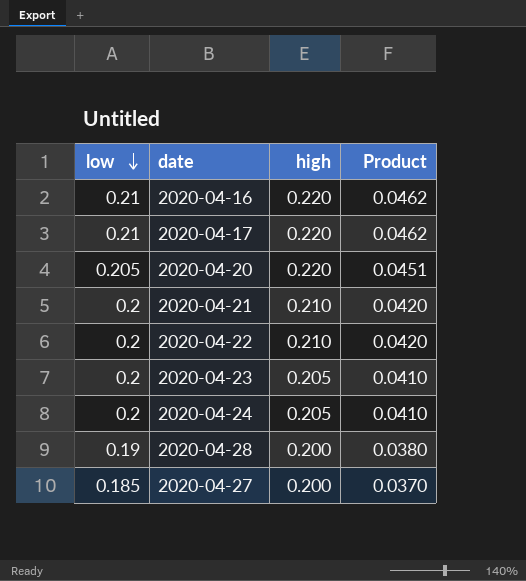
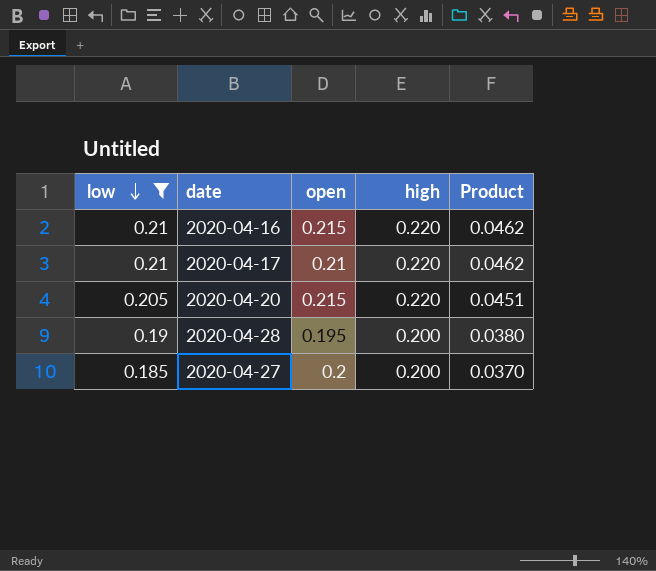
filter: none -> low != 0.2
column open | position: none -> 3

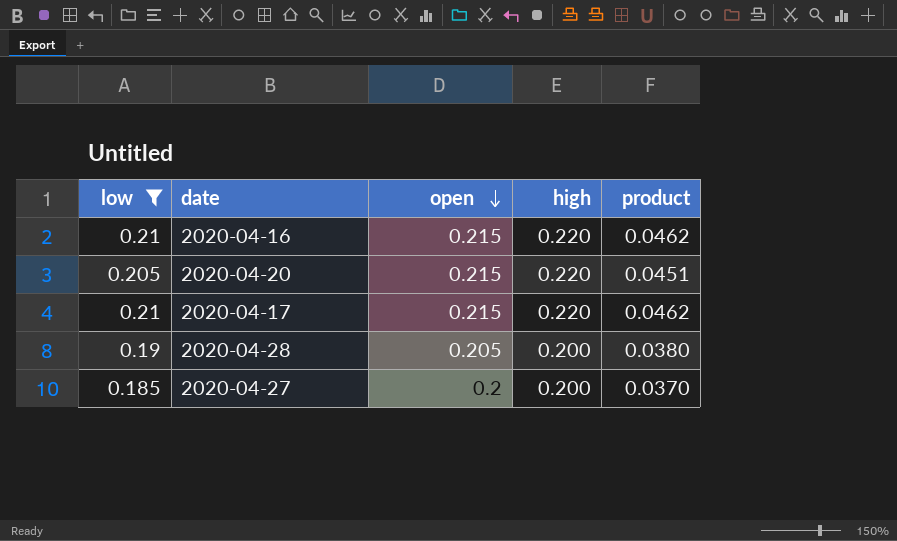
row order: low descending -> open descending
column name: Product -> product
2020-04-17 | open: 0.21 -> 0.215
2020-04-28 | open: 0.195 -> 0.205

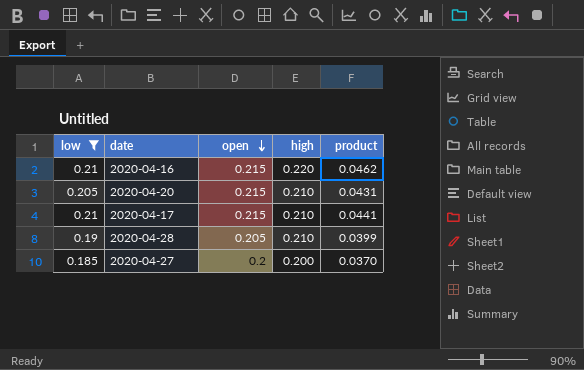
2020-04-20 | high: 0.220 -> 0.210
2020-04-20 | product: 0.0451 -> 0.0431
2020-04-17 | high: 0.220 -> 0.210
2020-04-17 | product: 0.0462 -> 0.0441
2020-04-28 | high: 0.200 -> 0.210
2020-04-28 | product: 0.0380 -> 0.0399

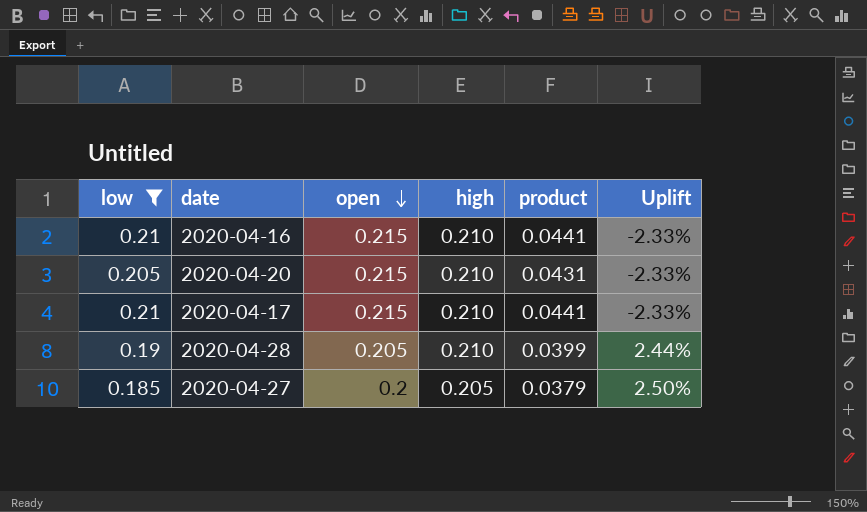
column Uplift | formula: none -> ([high] - [open]) / [open]
2020-04-16 | high: 0.220 -> 0.210
2020-04-16 | product: 0.0462 -> 0.0441
2020-04-27 | high: 0.200 -> 0.205
2020-04-27 | product: 0.0370 -> 0.0379

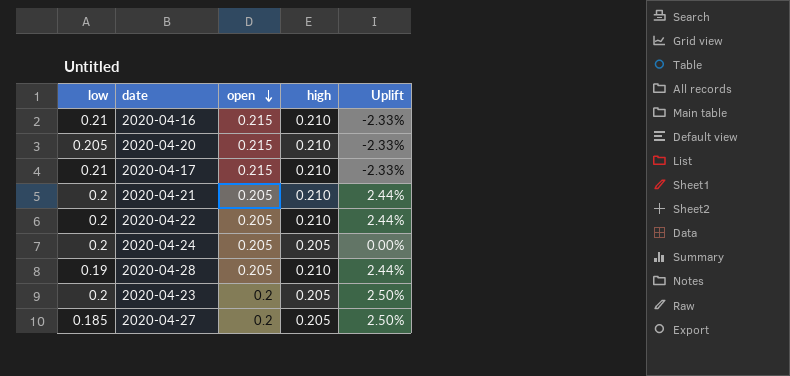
filter: low != 0.2 -> none
column product | formula: [low] * [high] -> none

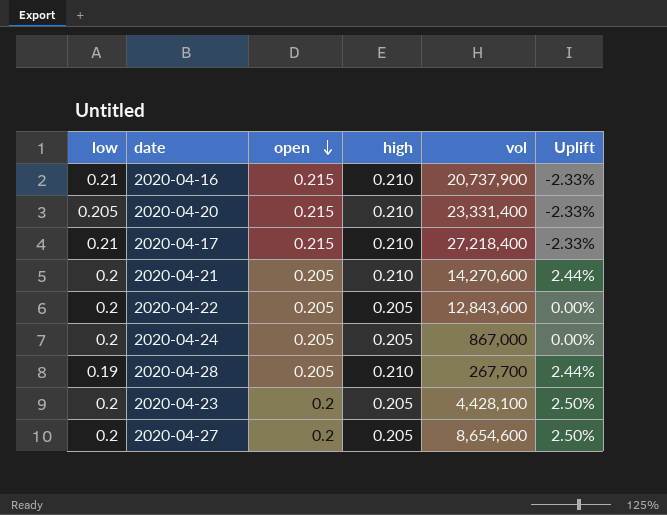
column vol | position: none -> 5
2020-04-22 | high: 0.210 -> 0.205
2020-04-22 | Uplift: 2.44% -> 0.00%
2020-04-27 | low: 0.185 -> 0.2

